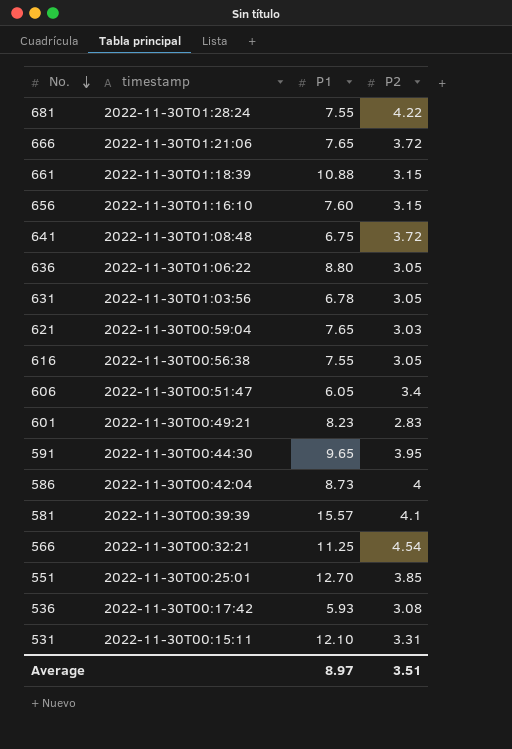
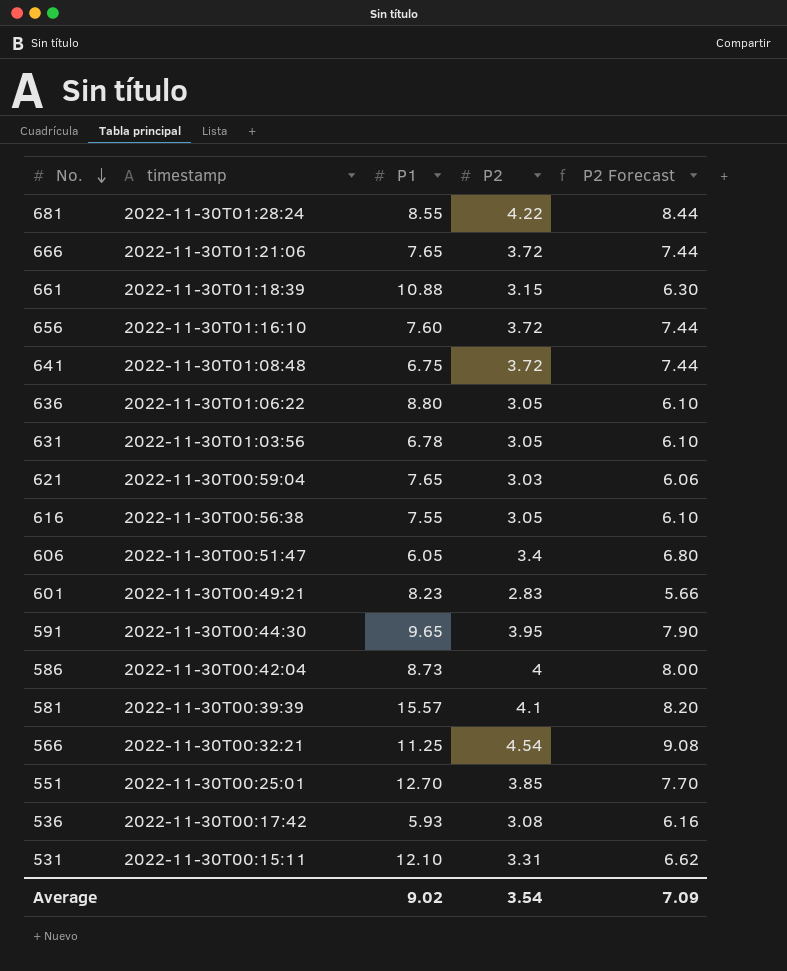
column P2 Forecast | formula: none -> [P2] * 2
681 | P1: 7.55 -> 8.55
656 | P2: 3.15 -> 3.72
Average | P1: 8.97 -> 9.02
Average | P2: 3.51 -> 3.54

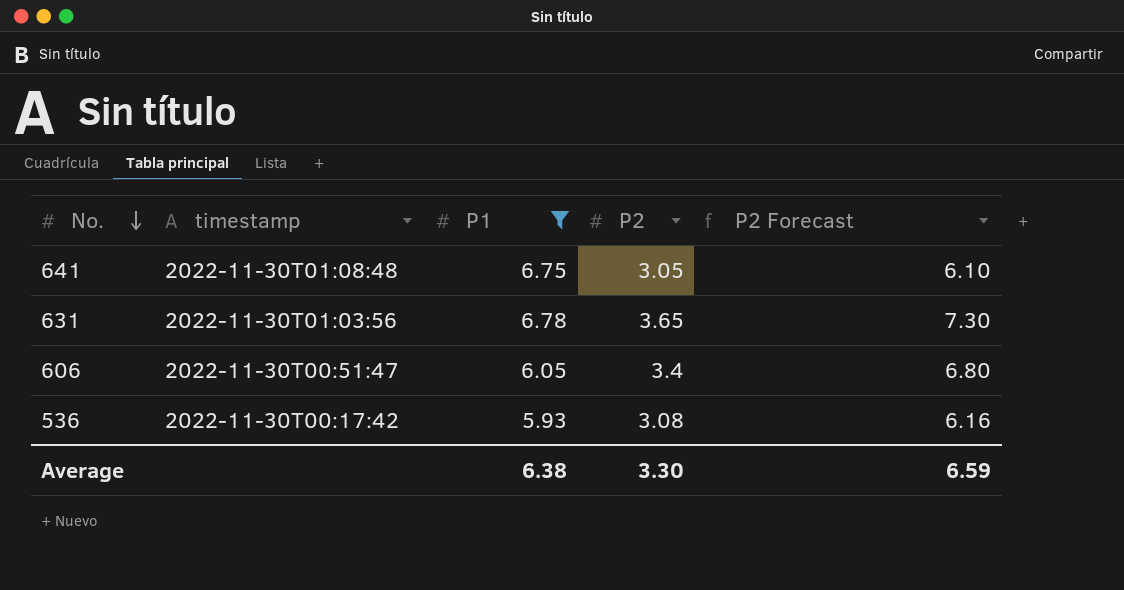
filter: none -> P1 <= 6.78
641 | P2: 3.72 -> 3.05
641 | P2 Forecast: 7.44 -> 6.10
631 | P2: 3.05 -> 3.65
631 | P2 Forecast: 6.10 -> 7.30
Average | P1: 9.02 -> 6.38
Average | P2: 3.54 -> 3.30
Average | P2 Forecast: 7.09 -> 6.59

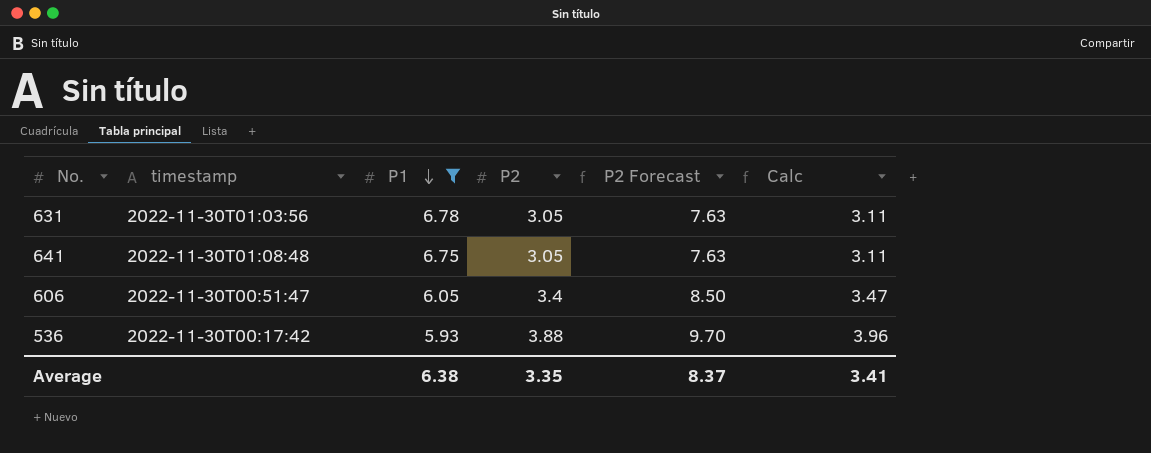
row order: No. descending -> P1 descending
column P2 Forecast | formula: [P2] * 2 -> [P2] * 2.5
column Calc | formula: none -> [P2] * 1.02
631 | P2: 3.65 -> 3.05
536 | P2: 3.08 -> 3.88
Average | P2: 3.30 -> 3.35
Average | P2 Forecast: 6.59 -> 8.37

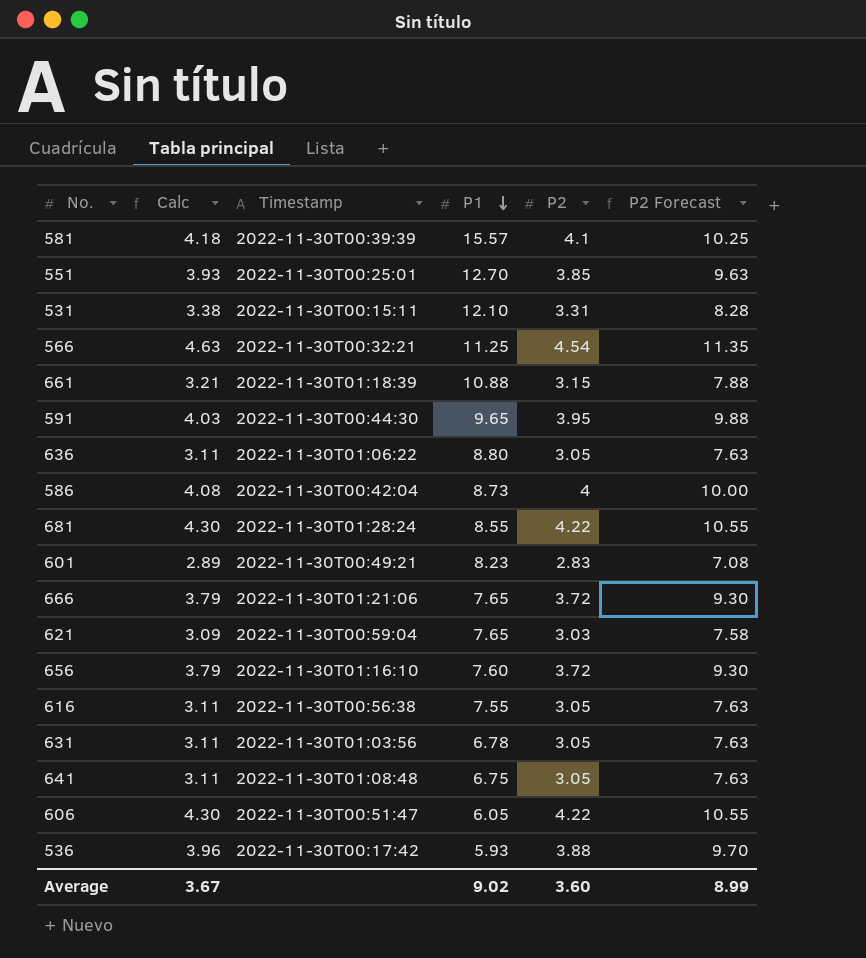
filter: P1 <= 6.78 -> none
column Calc | position: 6 -> 2
column name: timestamp -> Timestamp
606 | Calc: 3.47 -> 4.30
606 | P2: 3.4 -> 4.22
606 | P2 Forecast: 8.50 -> 10.55
Average | Calc: 3.41 -> 3.67
Average | P1: 6.38 -> 9.02
Average | P2: 3.35 -> 3.60
Average | P2 Forecast: 8.37 -> 8.99

